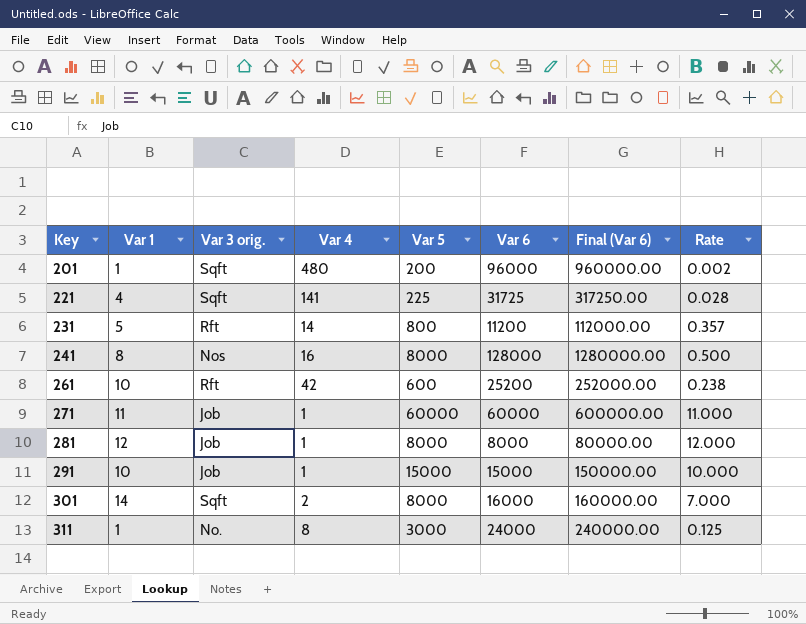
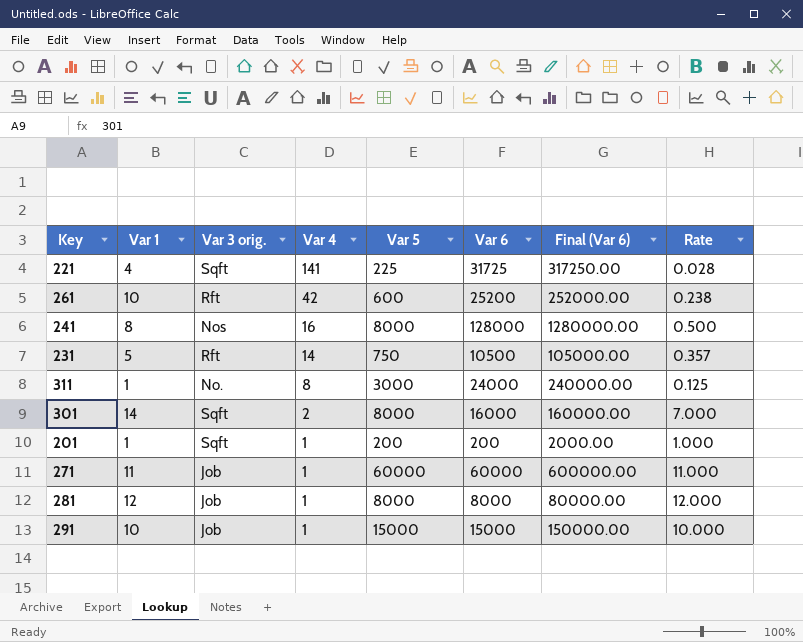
row order: Key ascending -> Var 4 descending
231 | Var 5: 800 -> 750
231 | Var 6: 11200 -> 10500
231 | Final (Var 6): 112000.00 -> 105000.00
201 | Var 4: 480 -> 1
201 | Var 6: 96000 -> 200
201 | Final (Var 6): 960000.00 -> 2000.00
201 | Rate: 0.002 -> 1.000

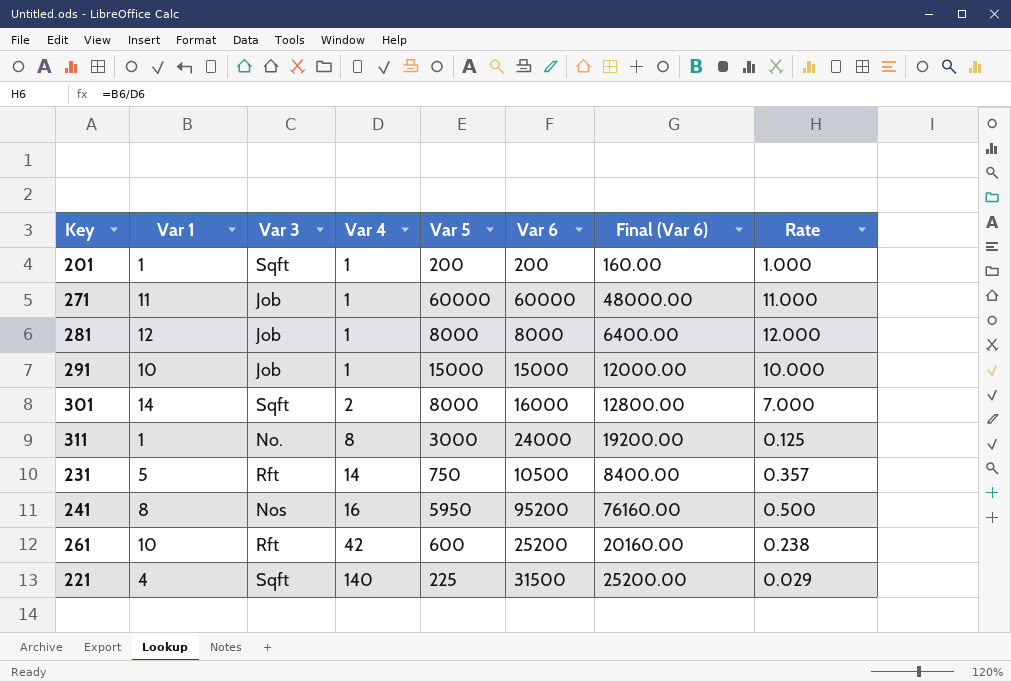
row order: Var 4 descending -> Var 4 ascending
column name: Var 3 orig. -> Var 3
column Final (Var 6) | formula: [Var 6] * 10 -> [Var 6] * 0.8
241 | Var 5: 8000 -> 5950
241 | Var 6: 128000 -> 95200
221 | Var 4: 141 -> 140
221 | Var 6: 31725 -> 31500
221 | Rate: 0.028 -> 0.029

